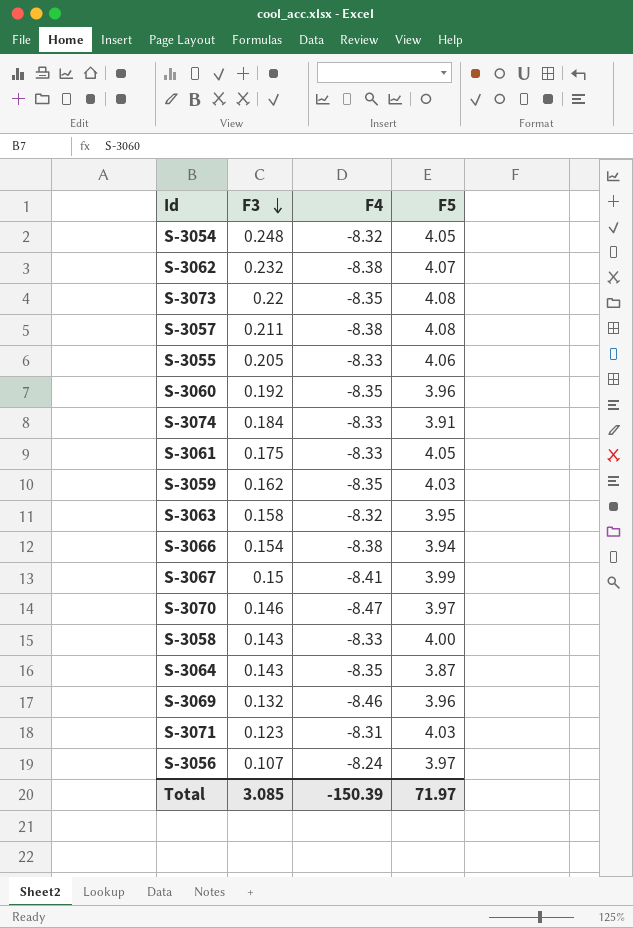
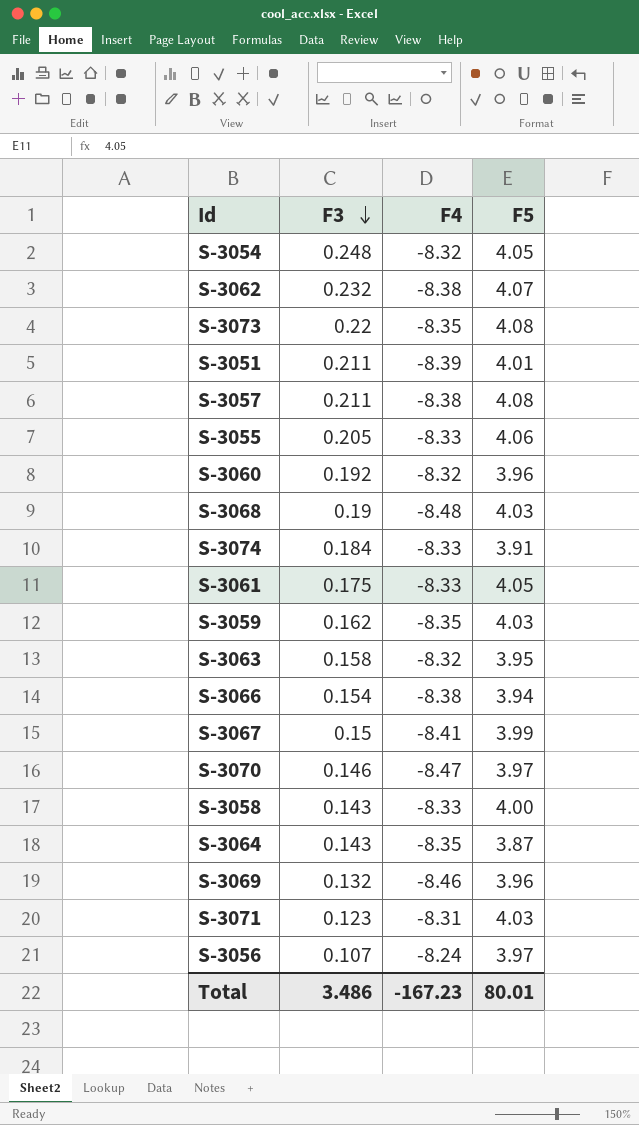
row S-3051: none -> 0.211 | -8.39 | 4.01
S-3060 | F4: -8.35 -> -8.32
row S-3068: none -> 0.19 | -8.48 | 4.03
Total | F3: 3.085 -> 3.486
Total | F4: -150.39 -> -167.23
Total | F5: 71.97 -> 80.01

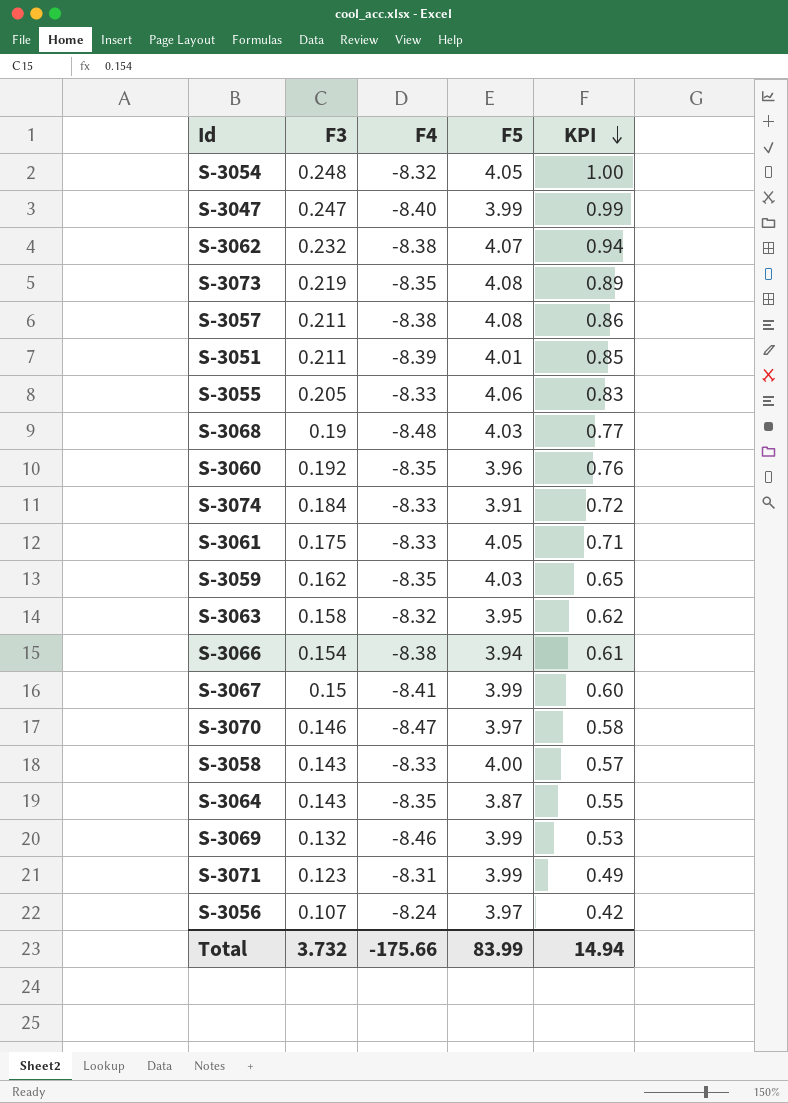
row order: F3 descending -> KPI descending
column KPI | formula: none -> [F3] * [F5]
row S-3047: none -> 0.247 | -8.40 | 3.99 | 0.99
S-3073 | F3: 0.22 -> 0.219
S-3060 | F4: -8.32 -> -8.35
S-3069 | F5: 3.96 -> 3.99
S-3071 | F5: 4.03 -> 3.99
Total | F3: 3.486 -> 3.732
Total | F4: -167.23 -> -175.66
Total | F5: 80.01 -> 83.99

